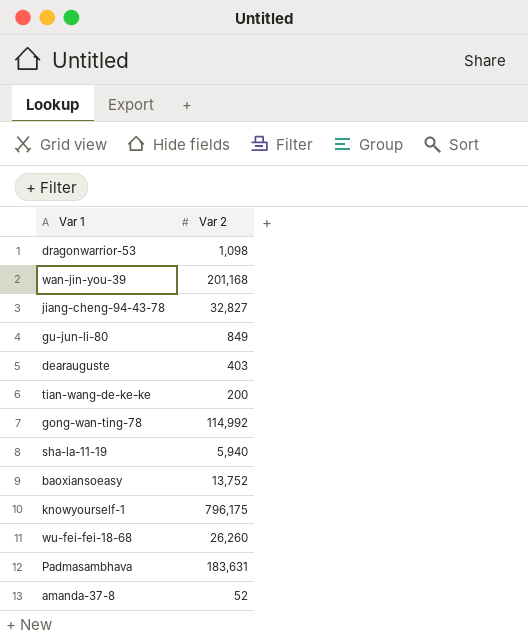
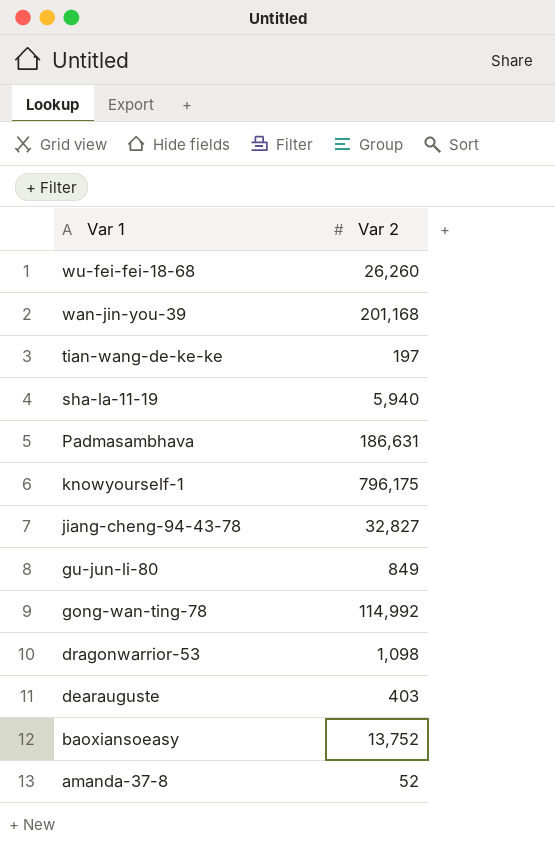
row order: none -> Var 1 descending
tian-wang-de-ke-ke | Var 2: 200 -> 197
Padmasambhava | Var 2: 183,631 -> 186,631

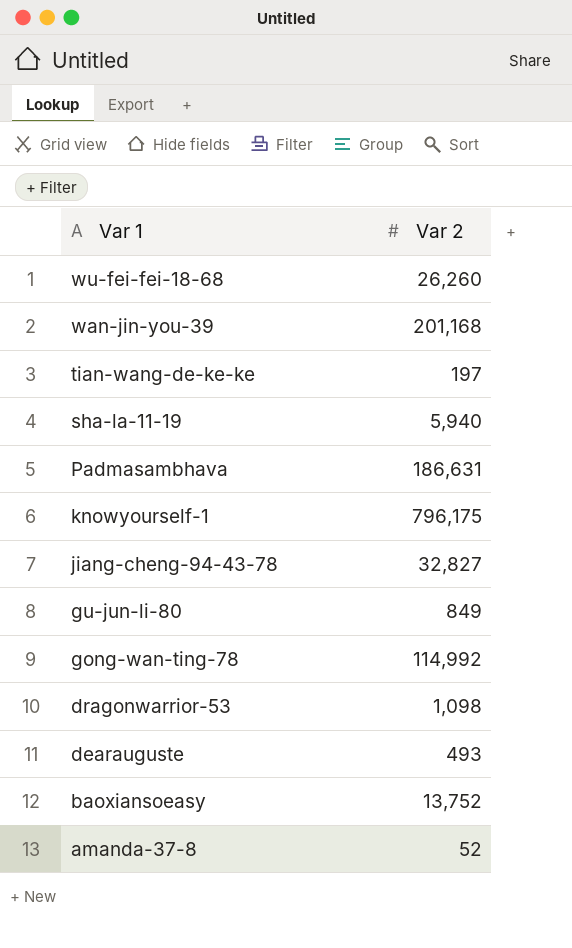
dearauguste | Var 2: 403 -> 493

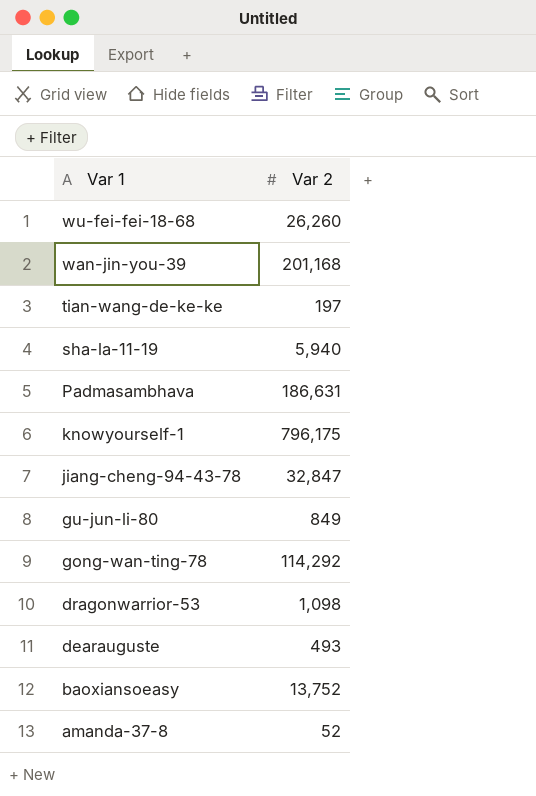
jiang-cheng-94-43-78 | Var 2: 32,827 -> 32,847
gong-wan-ting-78 | Var 2: 114,992 -> 114,292

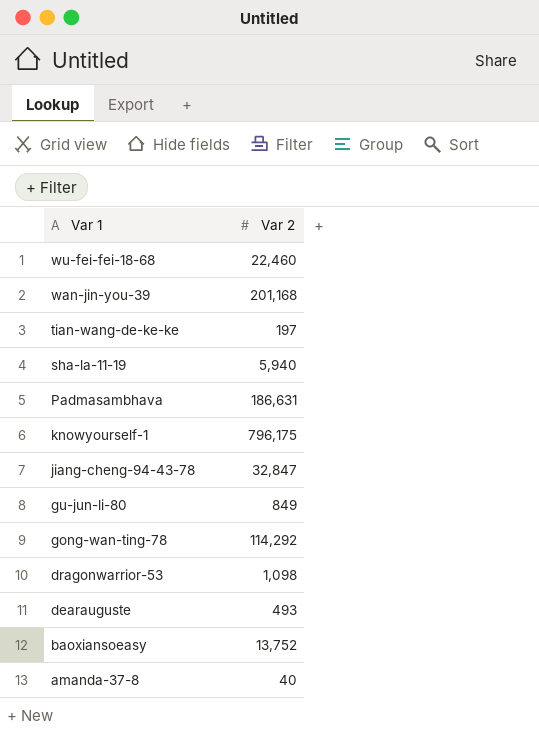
wu-fei-fei-18-68 | Var 2: 26,260 -> 22,460
amanda-37-8 | Var 2: 52 -> 40

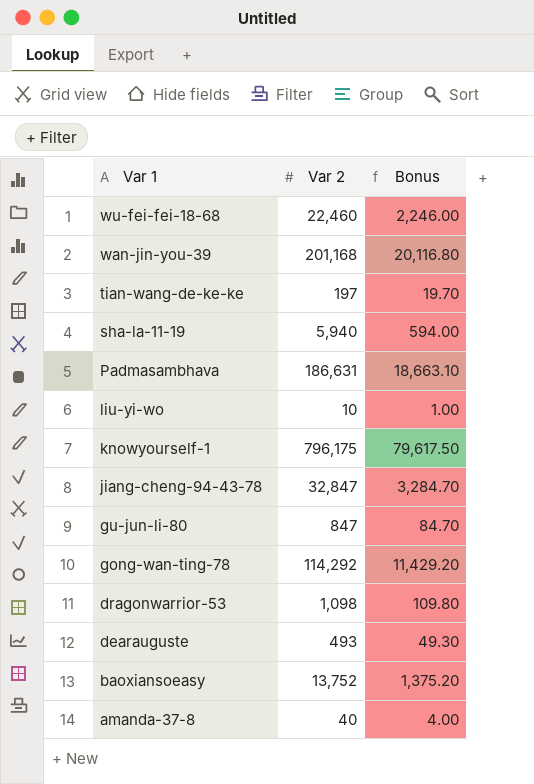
column Bonus | formula: none -> [Var 2] * 0.1
row liu-yi-wo: none -> 10 | 1.00
gu-jun-li-80 | Var 2: 849 -> 847

